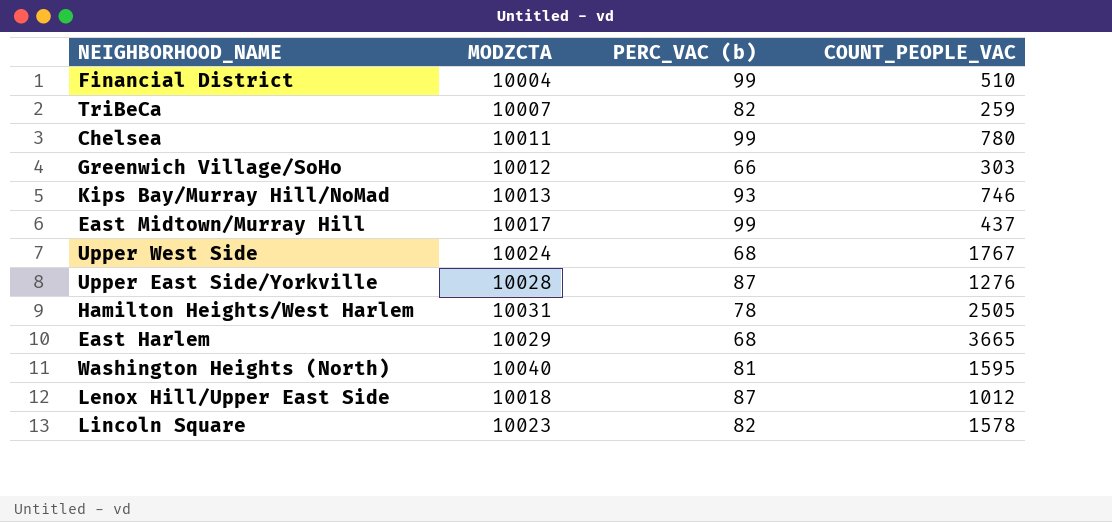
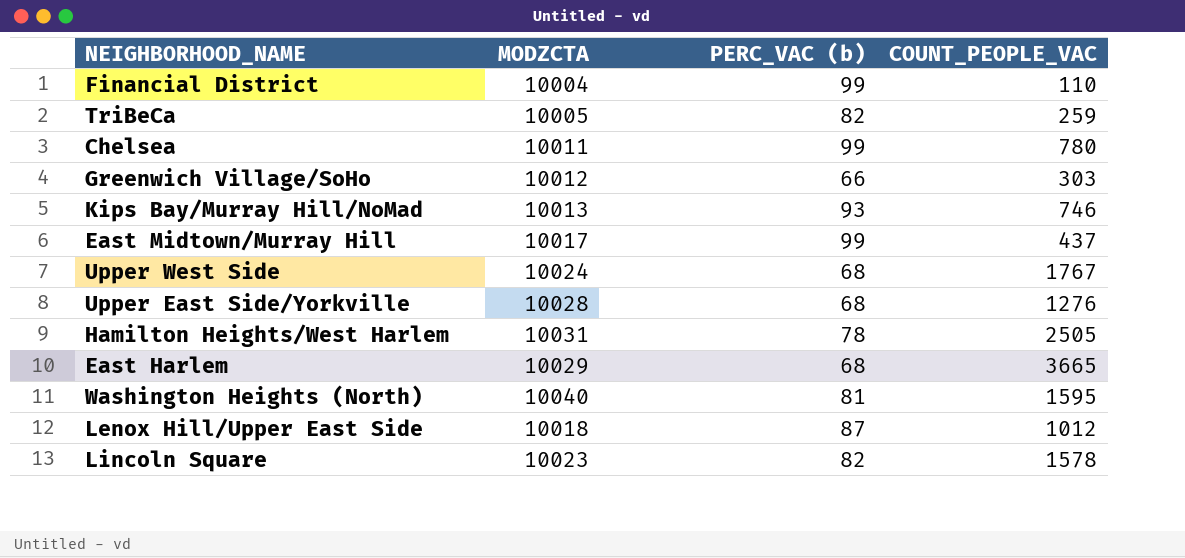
Financial District | COUNT_PEOPLE_VAC: 510 -> 110
TriBeCa | MODZCTA: 10007 -> 10005
Upper East Side/Yorkville | PERC_VAC (b): 87 -> 68

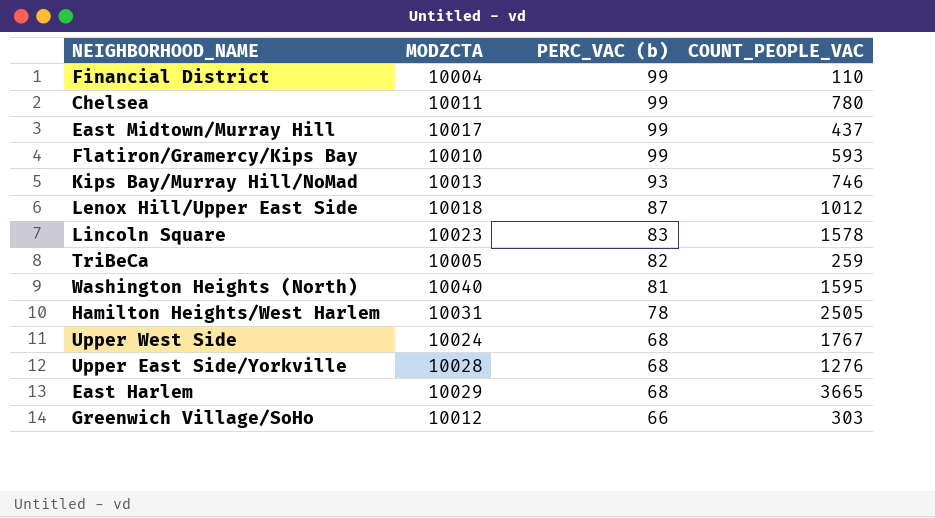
row order: none -> PERC_VAC (b) descending
row Flatiron/Gramercy/Kips Bay: none -> 10010 | 99 | 593
Lincoln Square | PERC_VAC (b): 82 -> 83

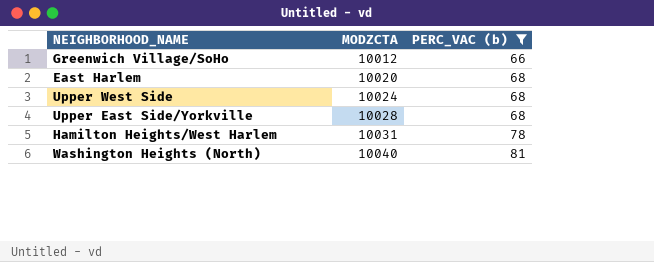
filter: none -> PERC_VAC (b) <= 81
row order: PERC_VAC (b) descending -> MODZCTA ascending
column COUNT_PEOPLE_VAC | position: 4 -> none
East Harlem | MODZCTA: 10029 -> 10020

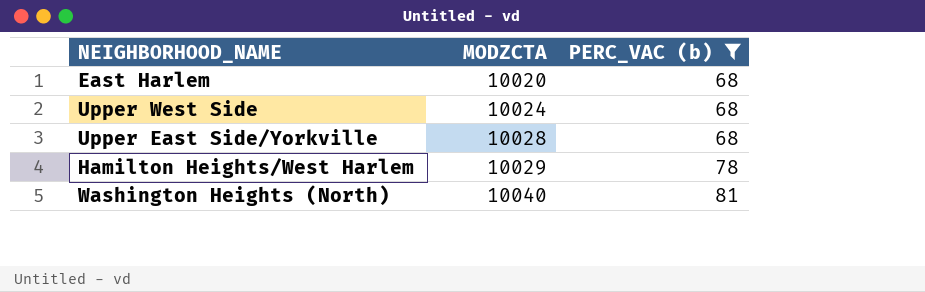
row Greenwich Village/SoHo: 10012 | 66 -> none
Hamilton Heights/West Harlem | MODZCTA: 10031 -> 10029

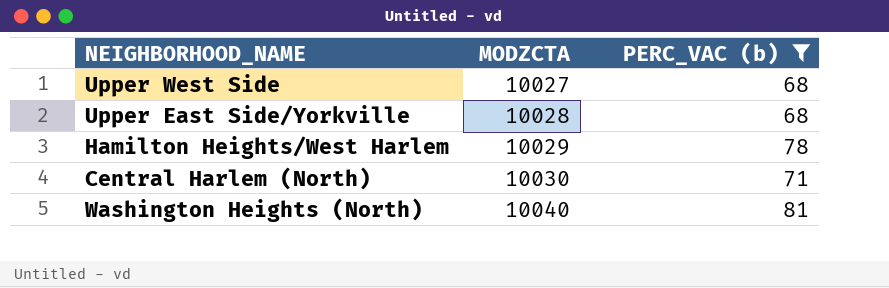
row East Harlem: 10020 | 68 -> none
Upper West Side | MODZCTA: 10024 -> 10027
row Central Harlem (North): none -> 10030 | 71

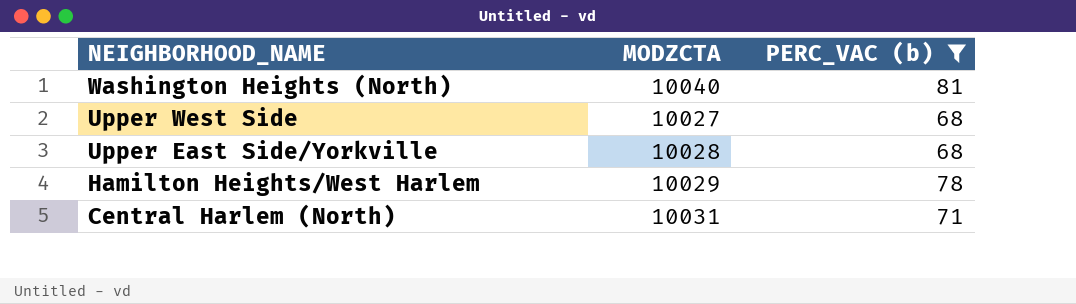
row order: MODZCTA ascending -> NEIGHBORHOOD_NAME descending
Central Harlem (North) | MODZCTA: 10030 -> 10031

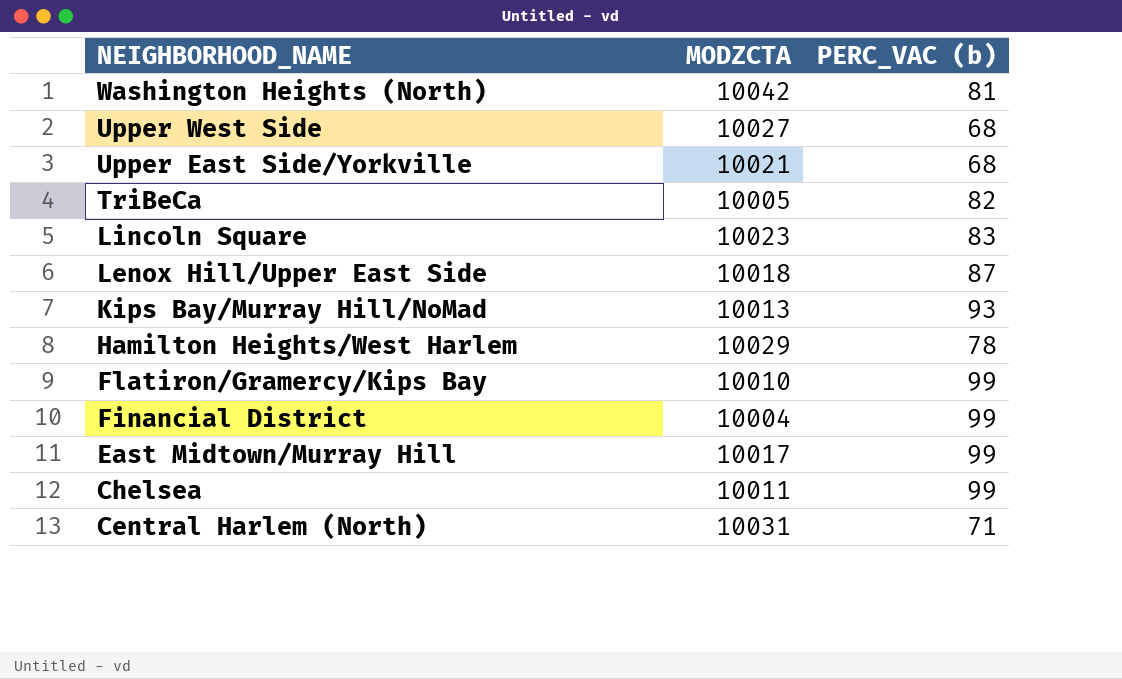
filter: PERC_VAC (b) <= 81 -> none
Washington Heights (North) | MODZCTA: 10040 -> 10042
Upper East Side/Yorkville | MODZCTA: 10028 -> 10021

